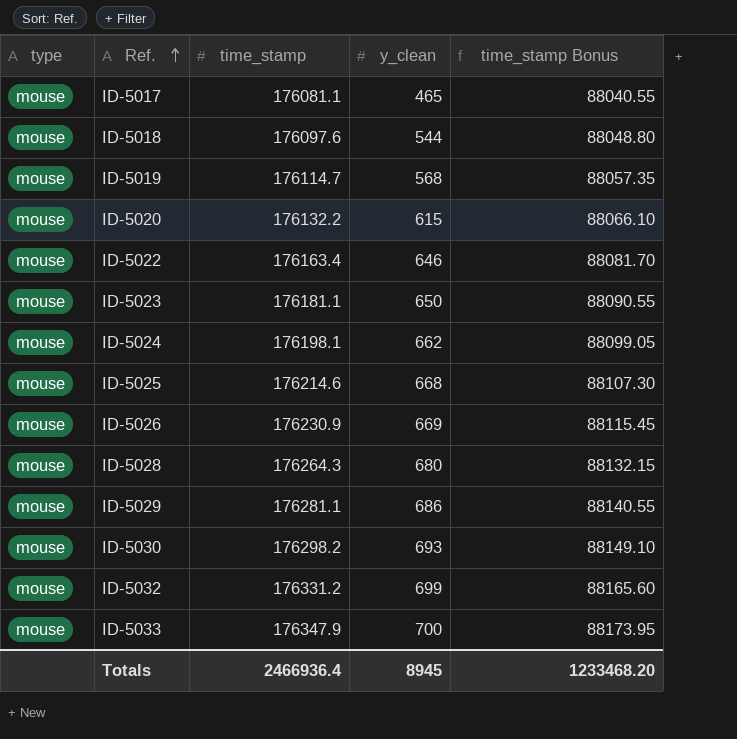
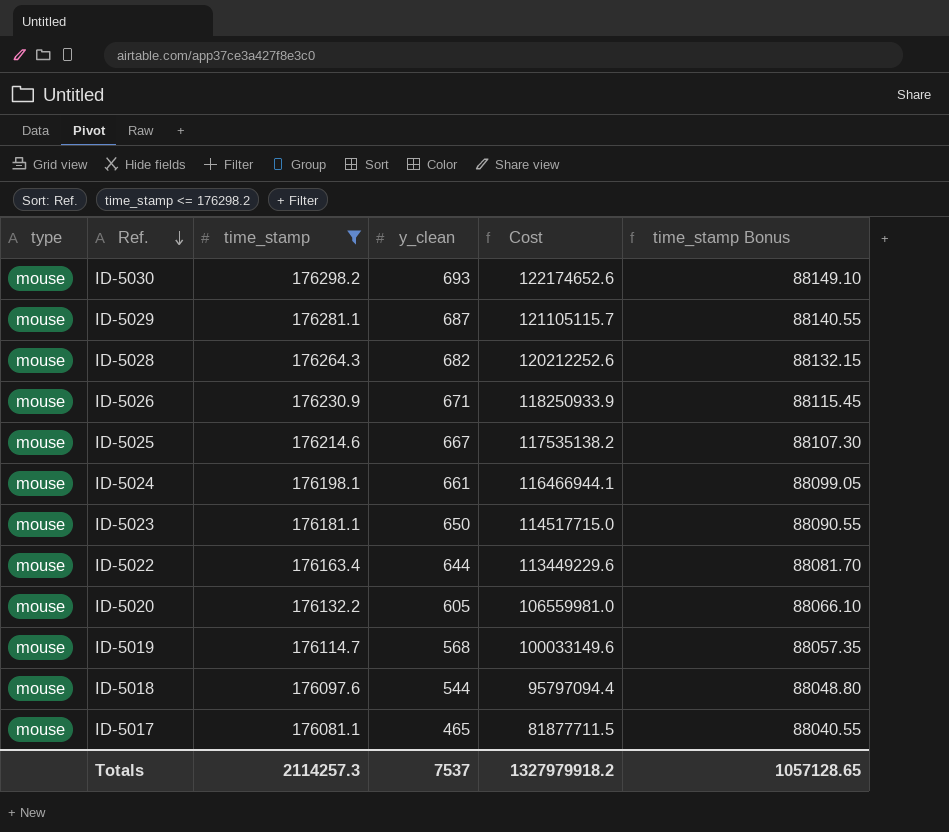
filter: none -> time_stamp <= 176298.2
row order: Ref. ascending -> Ref. descending
column Cost | formula: none -> [time_stamp] * [y_clean]
ID-5029 | y_clean: 686 -> 687
ID-5028 | y_clean: 680 -> 682
ID-5026 | y_clean: 669 -> 671
ID-5025 | y_clean: 668 -> 667
ID-5024 | y_clean: 662 -> 661
ID-5022 | y_clean: 646 -> 644
ID-5020 | y_clean: 615 -> 605
Totals | time_stamp: 2466936.4 -> 2114257.3
Totals | y_clean: 8945 -> 7537
Totals | time_stamp Bonus: 1233468.20 -> 1057128.65

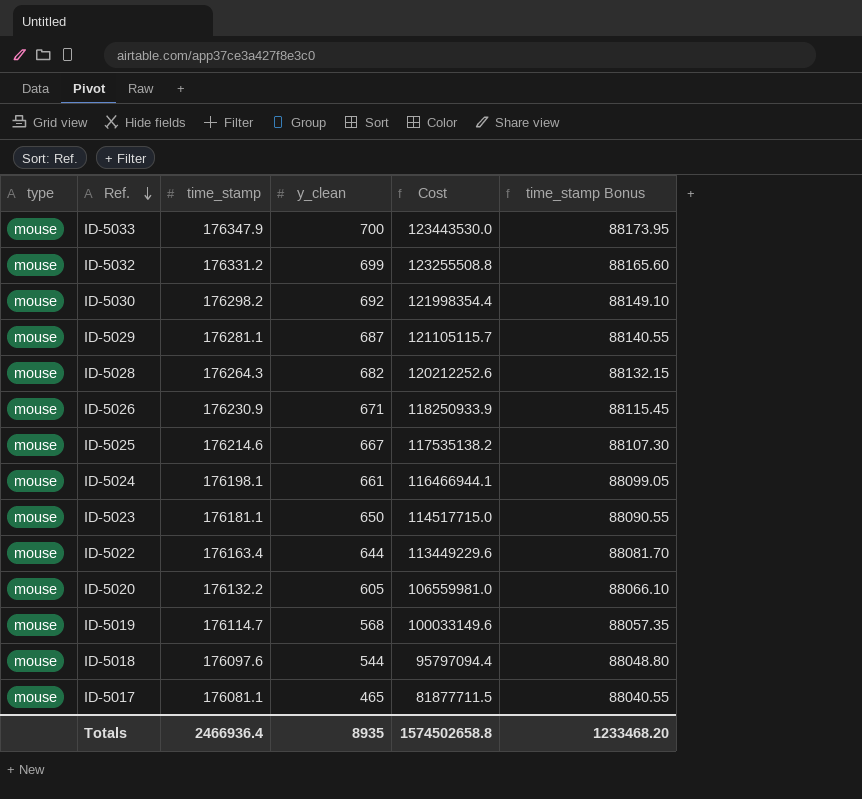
filter: time_stamp <= 176298.2 -> none
ID-5030 | y_clean: 693 -> 692
ID-5030 | Cost: 122174652.6 -> 121998354.4
Totals | time_stamp: 2114257.3 -> 2466936.4
Totals | y_clean: 7537 -> 8935
Totals | Cost: 1327979918.2 -> 1574502658.8
Totals | time_stamp Bonus: 1057128.65 -> 1233468.20

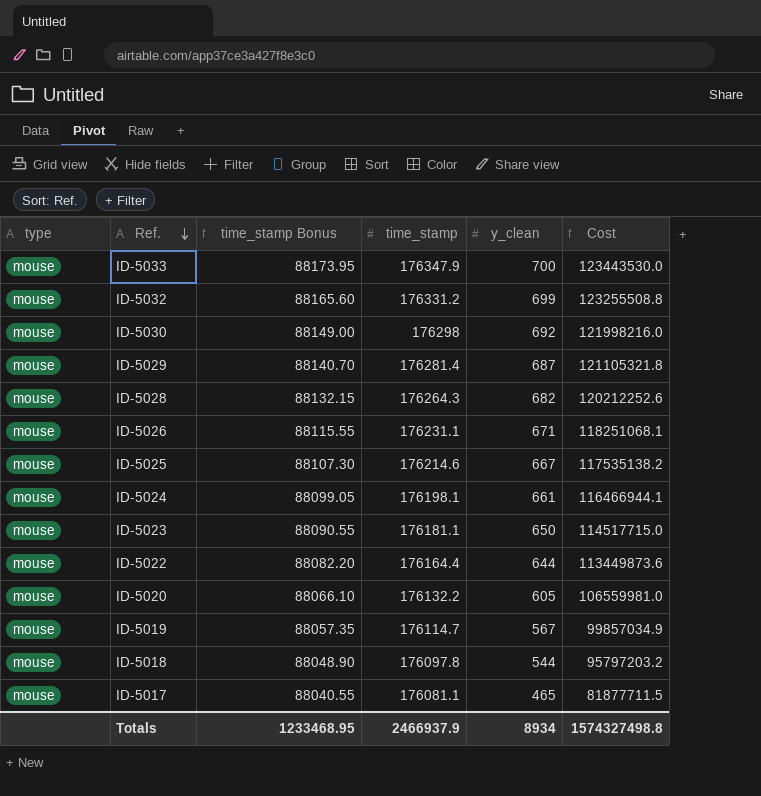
column time_stamp Bonus | position: 6 -> 3
ID-5030 | time_stamp Bonus: 88149.10 -> 88149.00
ID-5030 | time_stamp: 176298.2 -> 176298
ID-5030 | Cost: 121998354.4 -> 121998216.0
ID-5029 | time_stamp Bonus: 88140.55 -> 88140.70
ID-5029 | time_stamp: 176281.1 -> 176281.4
ID-5029 | Cost: 121105115.7 -> 121105321.8
ID-5026 | time_stamp Bonus: 88115.45 -> 88115.55
ID-5026 | time_stamp: 176230.9 -> 176231.1
ID-5026 | Cost: 118250933.9 -> 118251068.1
ID-5022 | time_stamp Bonus: 88081.70 -> 88082.20
ID-5022 | time_stamp: 176163.4 -> 176164.4
ID-5022 | Cost: 113449229.6 -> 113449873.6
ID-5019 | y_clean: 568 -> 567
ID-5019 | Cost: 100033149.6 -> 99857034.9
ID-5018 | time_stamp Bonus: 88048.80 -> 88048.90
ID-5018 | time_stamp: 176097.6 -> 176097.8
ID-5018 | Cost: 95797094.4 -> 95797203.2
Totals | time_stamp Bonus: 1233468.20 -> 1233468.95
Totals | time_stamp: 2466936.4 -> 2466937.9
Totals | y_clean: 8935 -> 8934
Totals | Cost: 1574502658.8 -> 1574327498.8

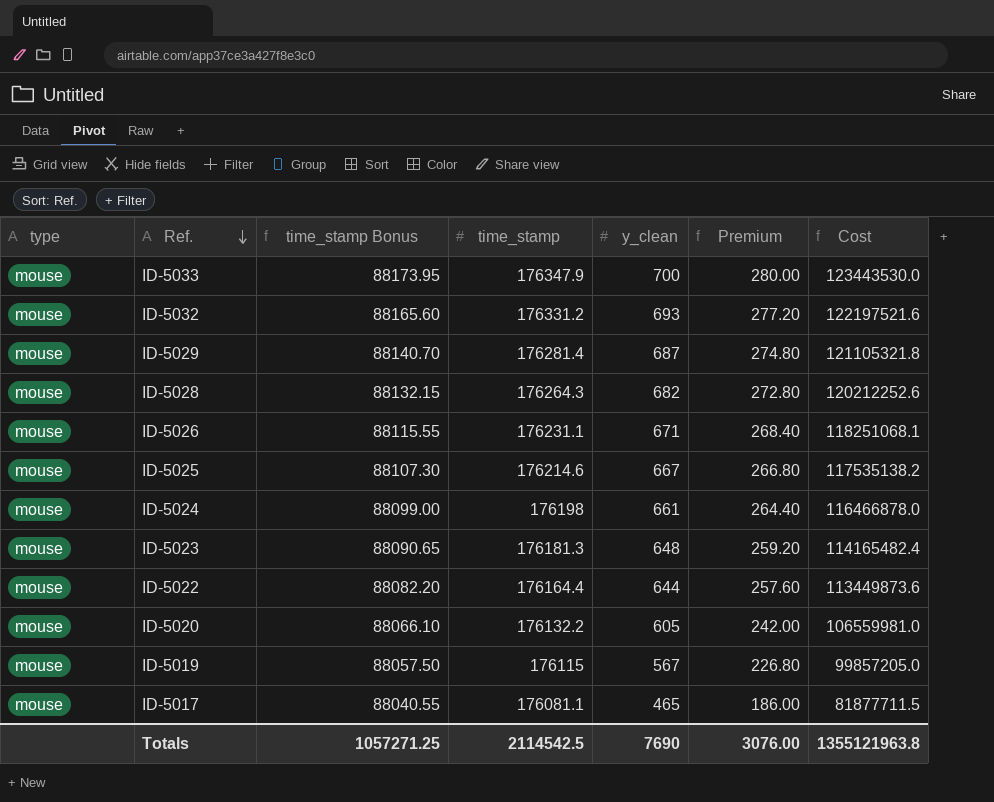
column Premium | formula: none -> [y_clean] * 0.4
row ID-5030: mouse | 88149.00 | 176298 | 692 | 121998216.0 -> none
row ID-5018: mouse | 88048.90 | 176097.8 | 544 | 95797203.2 -> none
ID-5032 | y_clean: 699 -> 693
ID-5032 | Cost: 123255508.8 -> 122197521.6
ID-5024 | time_stamp Bonus: 88099.05 -> 88099.00
ID-5024 | time_stamp: 176198.1 -> 176198
ID-5024 | Cost: 116466944.1 -> 116466878.0
ID-5023 | time_stamp Bonus: 88090.55 -> 88090.65
ID-5023 | time_stamp: 176181.1 -> 176181.3
ID-5023 | y_clean: 650 -> 648
ID-5023 | Cost: 114517715.0 -> 114165482.4
ID-5019 | time_stamp Bonus: 88057.35 -> 88057.50
ID-5019 | time_stamp: 176114.7 -> 176115
ID-5019 | Cost: 99857034.9 -> 99857205.0
Totals | time_stamp Bonus: 1233468.95 -> 1057271.25
Totals | time_stamp: 2466937.9 -> 2114542.5
Totals | y_clean: 8934 -> 7690
Totals | Cost: 1574327498.8 -> 1355121963.8

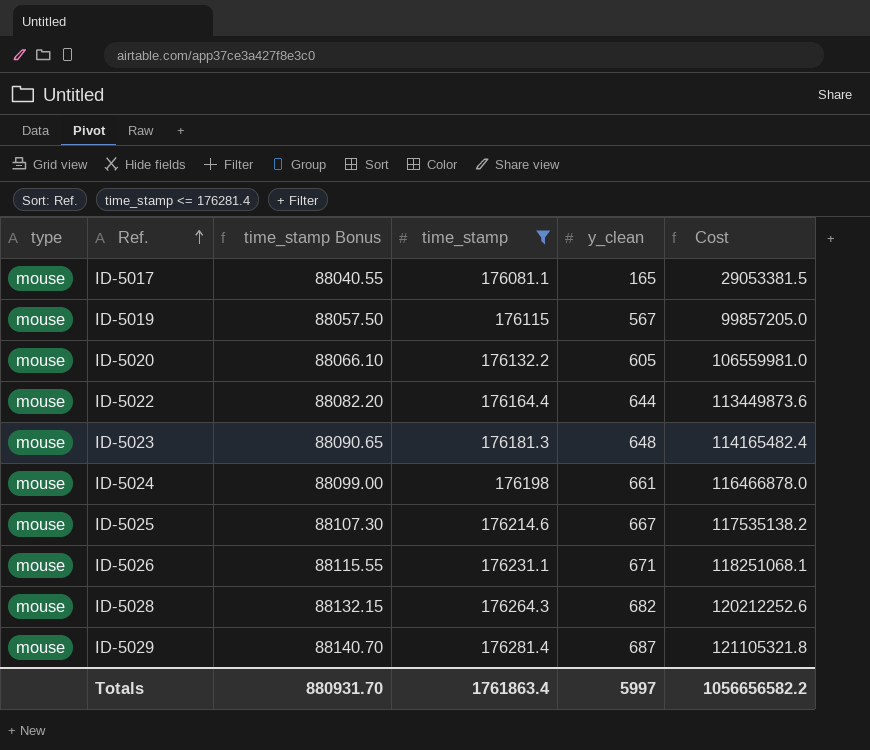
filter: none -> time_stamp <= 176281.4
row order: Ref. descending -> Ref. ascending
column Premium | formula: [y_clean] * 0.4 -> none
ID-5017 | y_clean: 465 -> 165
ID-5017 | Cost: 81877711.5 -> 29053381.5
Totals | time_stamp Bonus: 1057271.25 -> 880931.70
Totals | time_stamp: 2114542.5 -> 1761863.4
Totals | y_clean: 7690 -> 5997
Totals | Cost: 1355121963.8 -> 1056656582.2

